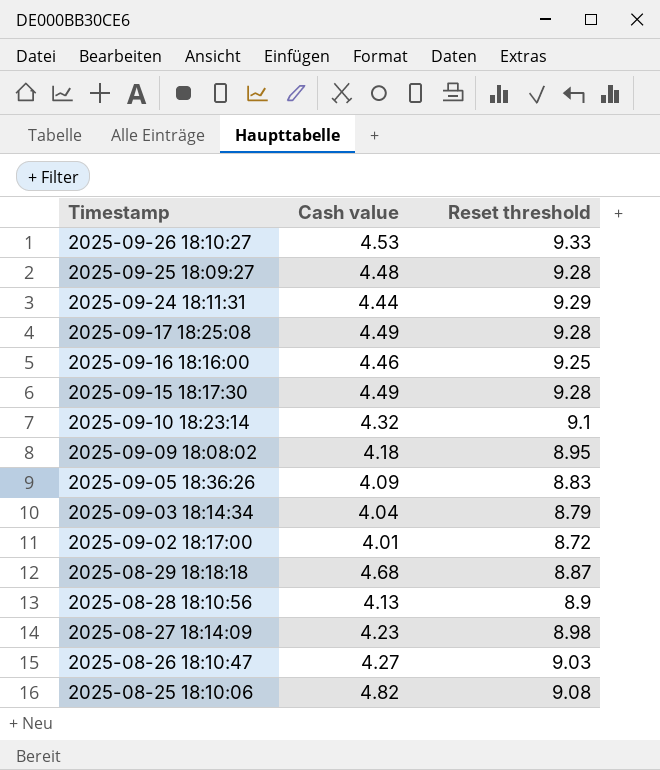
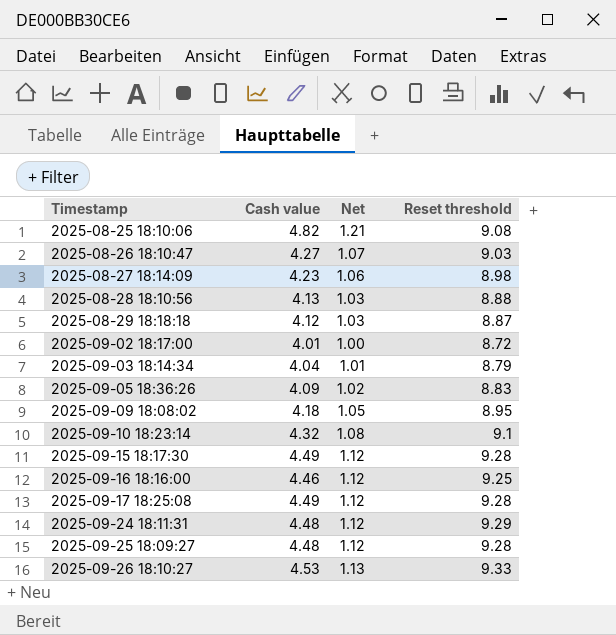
row order: Timestamp descending -> Timestamp ascending
column Net | formula: none -> [Cash value] * 0.25
2025-08-28 18:10:56 | Reset threshold: 8.9 -> 8.88
2025-08-29 18:18:18 | Cash value: 4.68 -> 4.12
2025-09-24 18:11:31 | Cash value: 4.44 -> 4.48

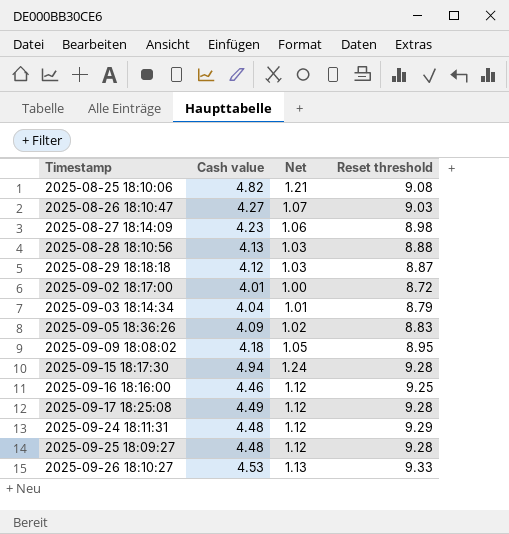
row 2025-09-10 18:23:14: 4.32 | 1.08 | 9.1 -> none
2025-09-15 18:17:30 | Cash value: 4.49 -> 4.94
2025-09-15 18:17:30 | Net: 1.12 -> 1.24

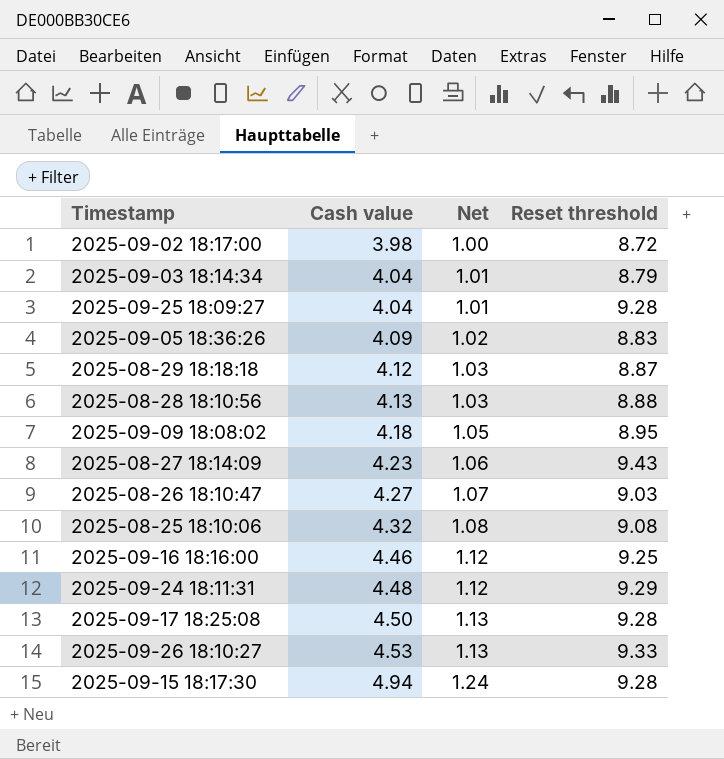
row order: Timestamp ascending -> Cash value ascending
2025-09-02 18:17:00 | Cash value: 4.01 -> 3.98
2025-09-25 18:09:27 | Cash value: 4.48 -> 4.04
2025-09-25 18:09:27 | Net: 1.12 -> 1.01
2025-08-27 18:14:09 | Reset threshold: 8.98 -> 9.43
2025-08-25 18:10:06 | Cash value: 4.82 -> 4.32
2025-08-25 18:10:06 | Net: 1.21 -> 1.08
2025-09-17 18:25:08 | Cash value: 4.49 -> 4.50
2025-09-17 18:25:08 | Net: 1.12 -> 1.13

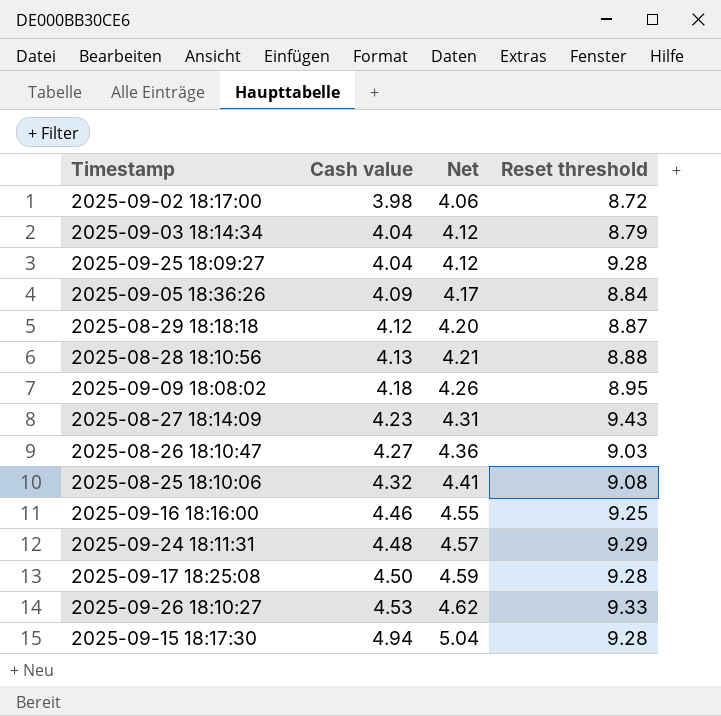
column Net | formula: [Cash value] * 0.25 -> [Cash value] * 1.02
2025-09-05 18:36:26 | Reset threshold: 8.83 -> 8.84

